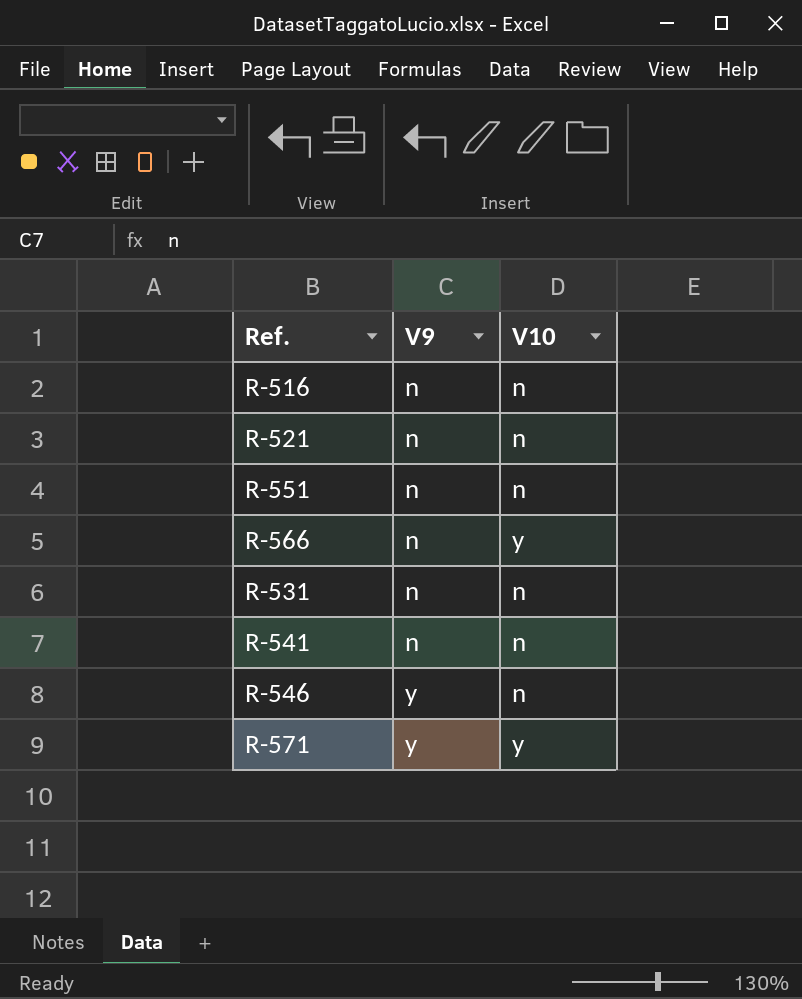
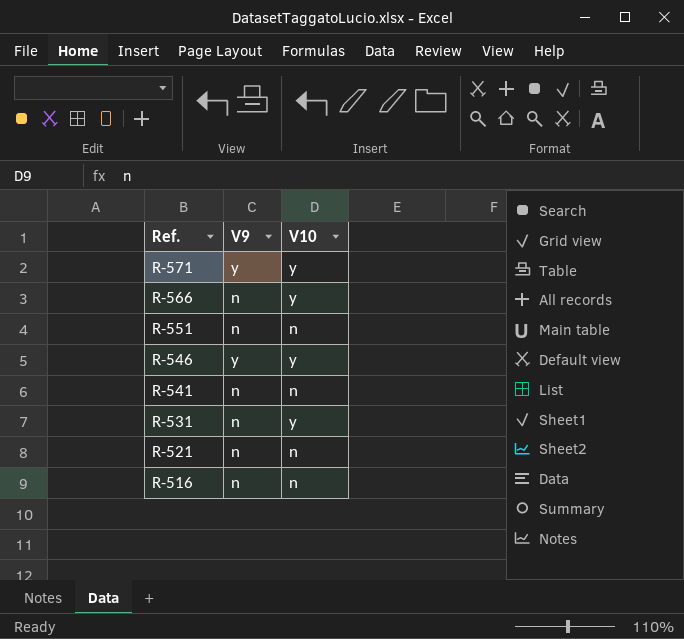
row order: V9 ascending -> Ref. descending
R-546 | V10: n -> y
R-531 | V10: n -> y

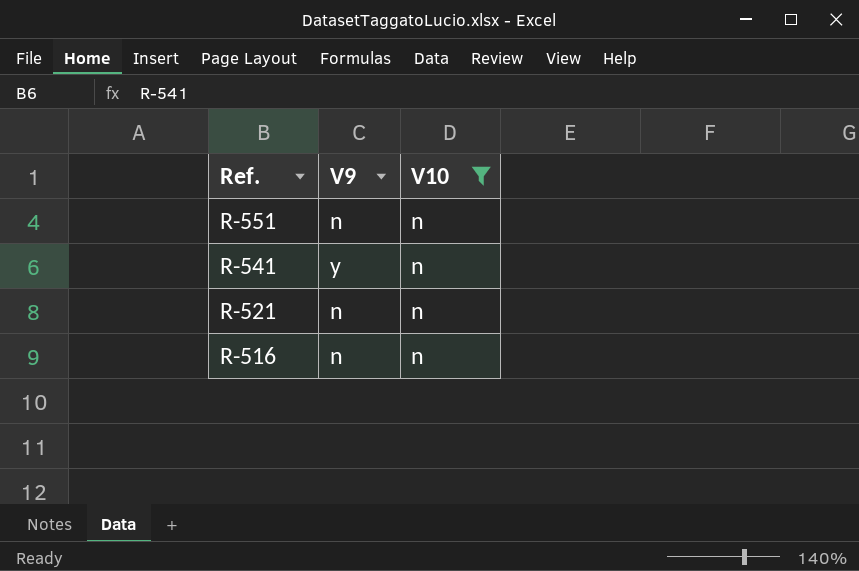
filter: none -> V10 = n
R-541 | V9: n -> y

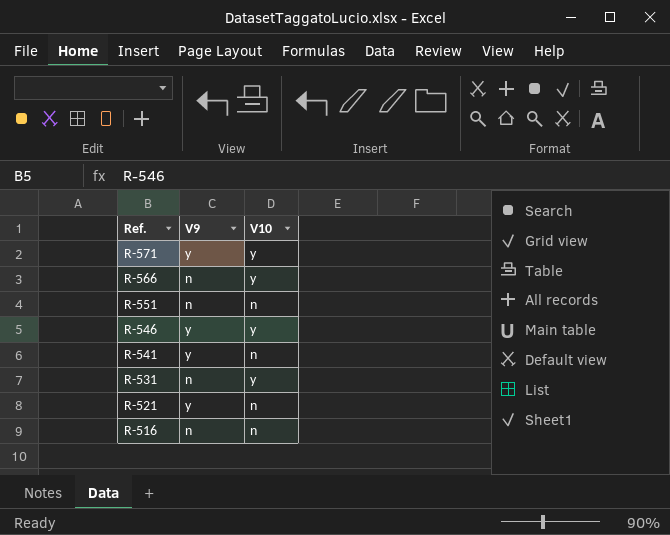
filter: V10 = n -> none
R-521 | V9: n -> y

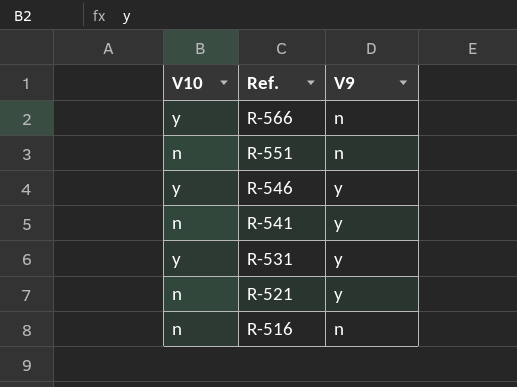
column V10 | position: 3 -> 1
row R-571: y | y -> none
R-531 | V9: n -> y

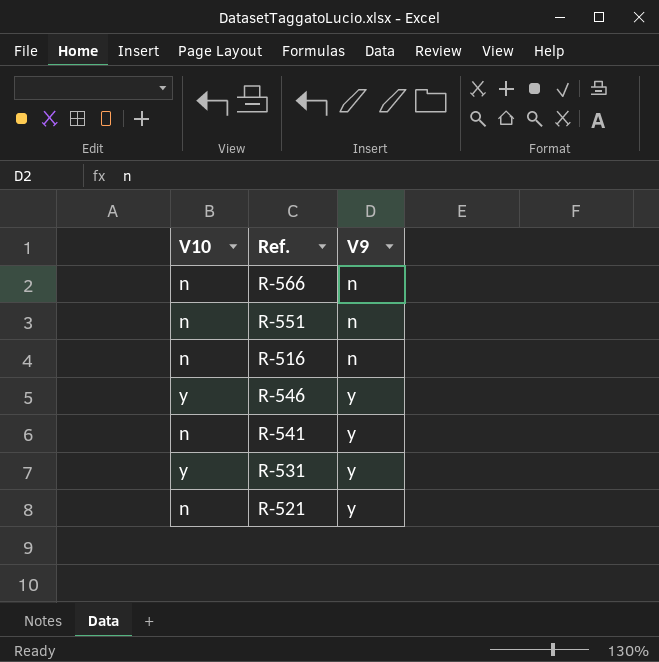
row order: Ref. descending -> V9 ascending
R-566 | V10: y -> n

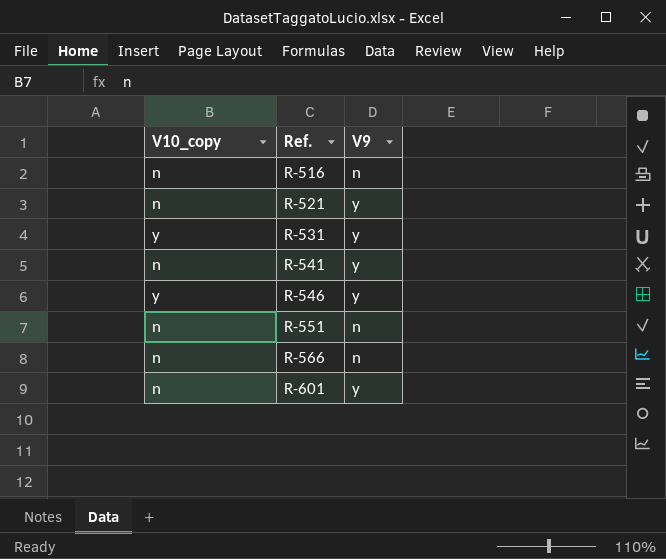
row order: V9 ascending -> Ref. ascending
column name: V10 -> V10_copy
row R-601: none -> n | y

